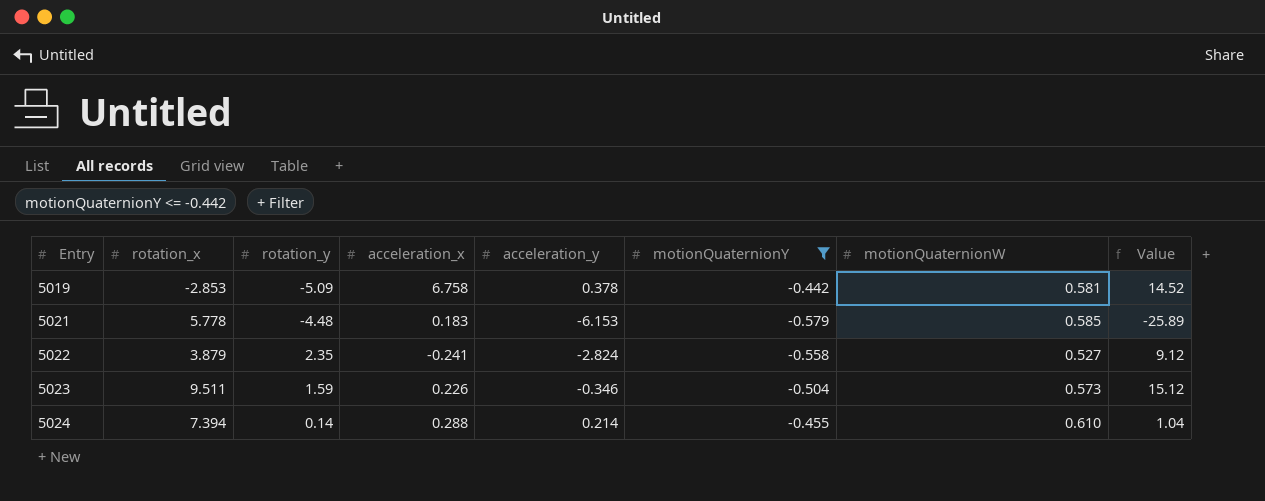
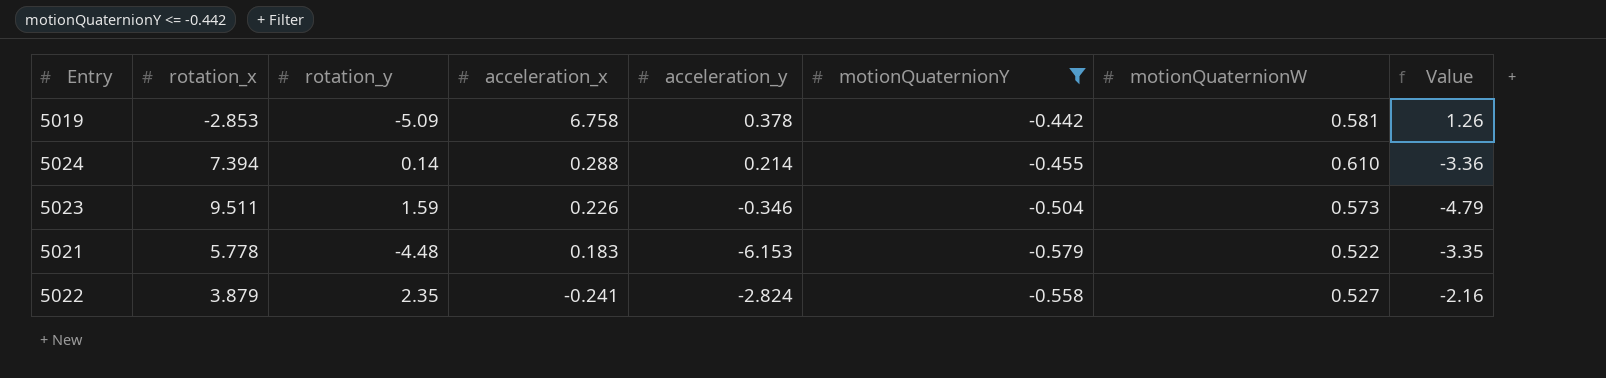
row order: Entry ascending -> acceleration_x descending
column Value | formula: [rotation_x] * [rotation_y] -> [rotation_x] * [motionQuaternionY]
5021 | motionQuaternionW: 0.585 -> 0.522

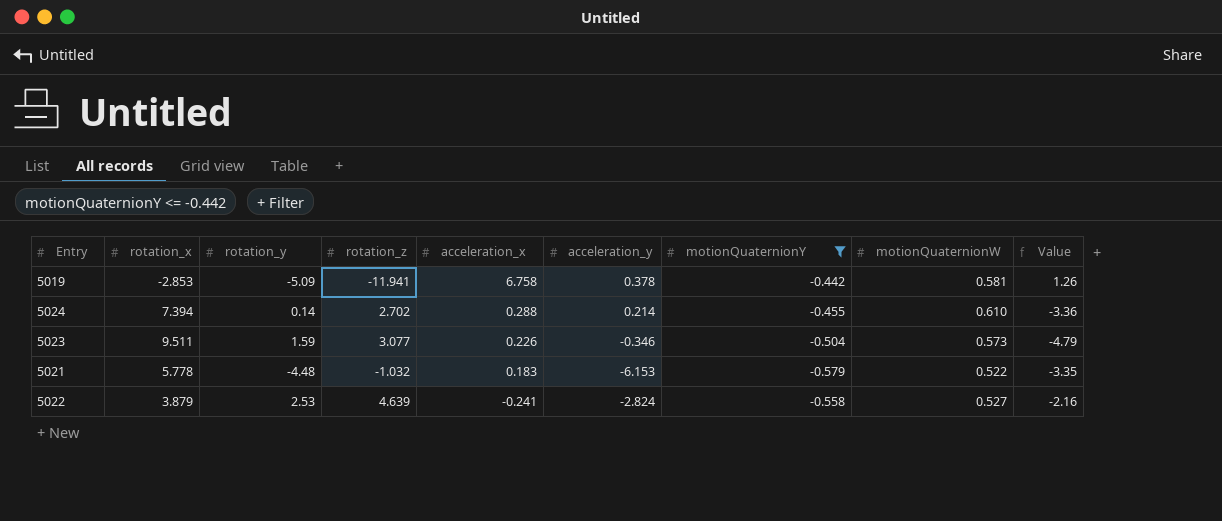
column rotation_z | position: none -> 4
5022 | rotation_y: 2.35 -> 2.53

